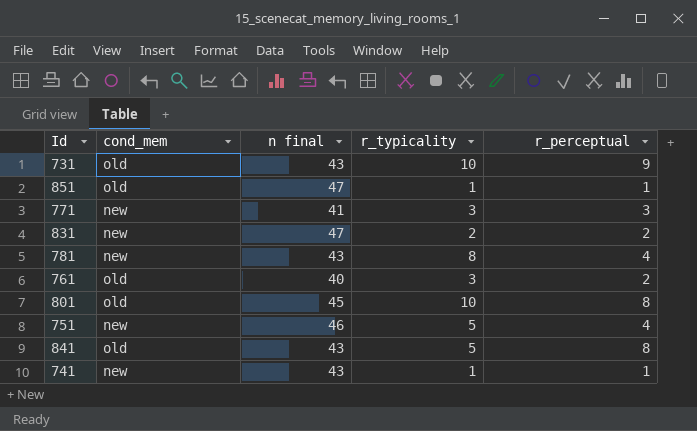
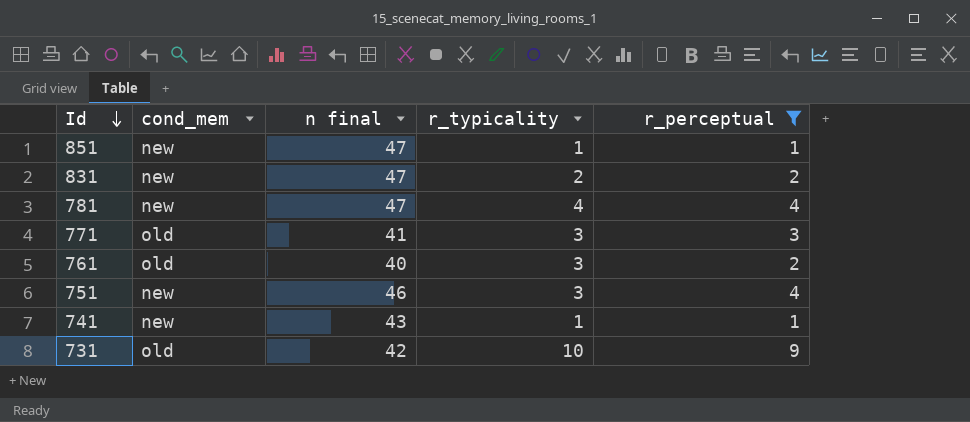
filter: none -> r_perceptual != 8
row order: none -> Id descending
851 | cond_mem: old -> new
781 | n final: 43 -> 47
781 | r_typicality: 8 -> 4
771 | cond_mem: new -> old
751 | r_typicality: 5 -> 3
731 | n final: 43 -> 42

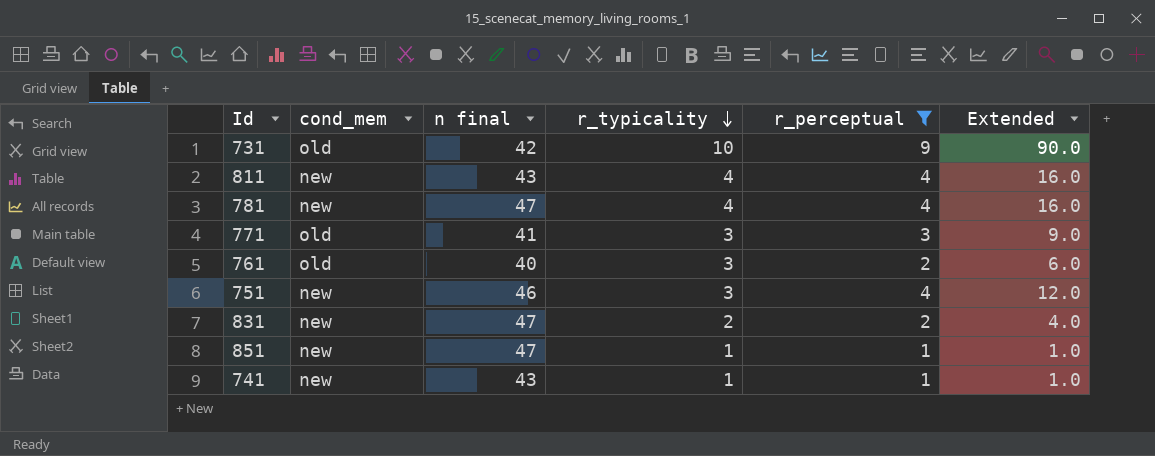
row order: Id descending -> r_typicality descending
column Extended | formula: none -> [r_typicality] * [r_perceptual]
row 811: none -> new | 43 | 4 | 4 | 16.0

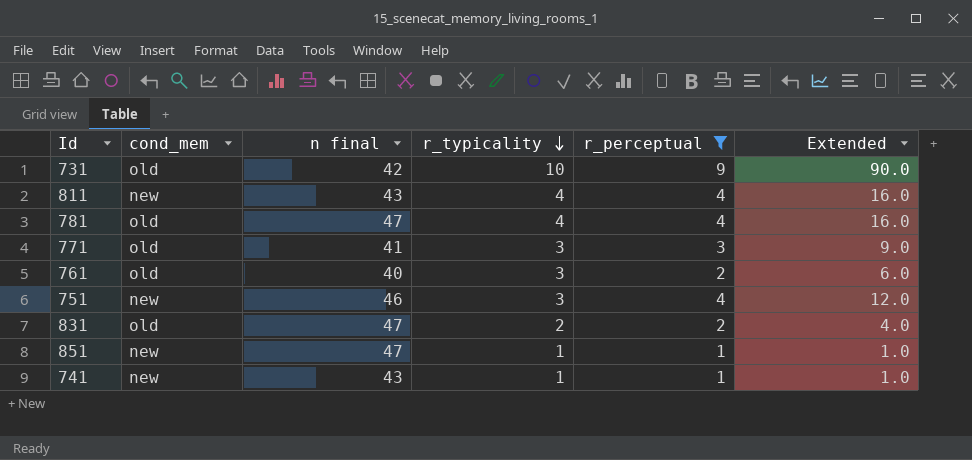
781 | cond_mem: new -> old
831 | cond_mem: new -> old

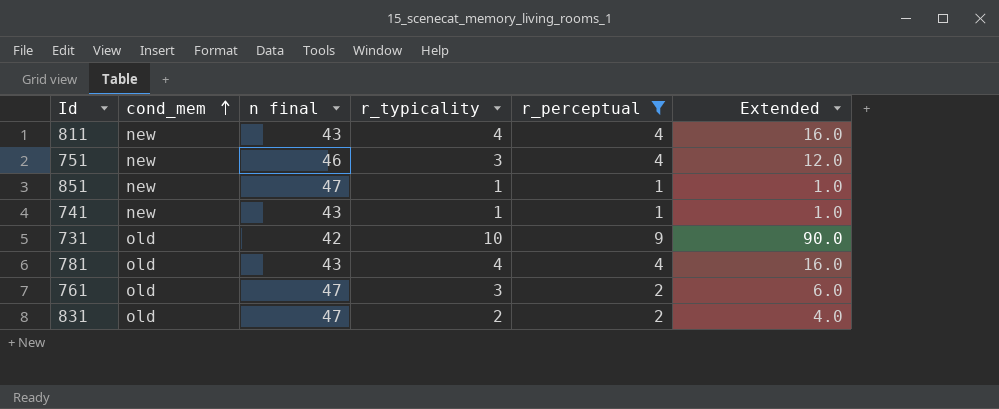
row order: r_typicality descending -> cond_mem ascending
row 771: old | 41 | 3 | 3 | 9.0 -> none
781 | n final: 47 -> 43
761 | n final: 40 -> 47

